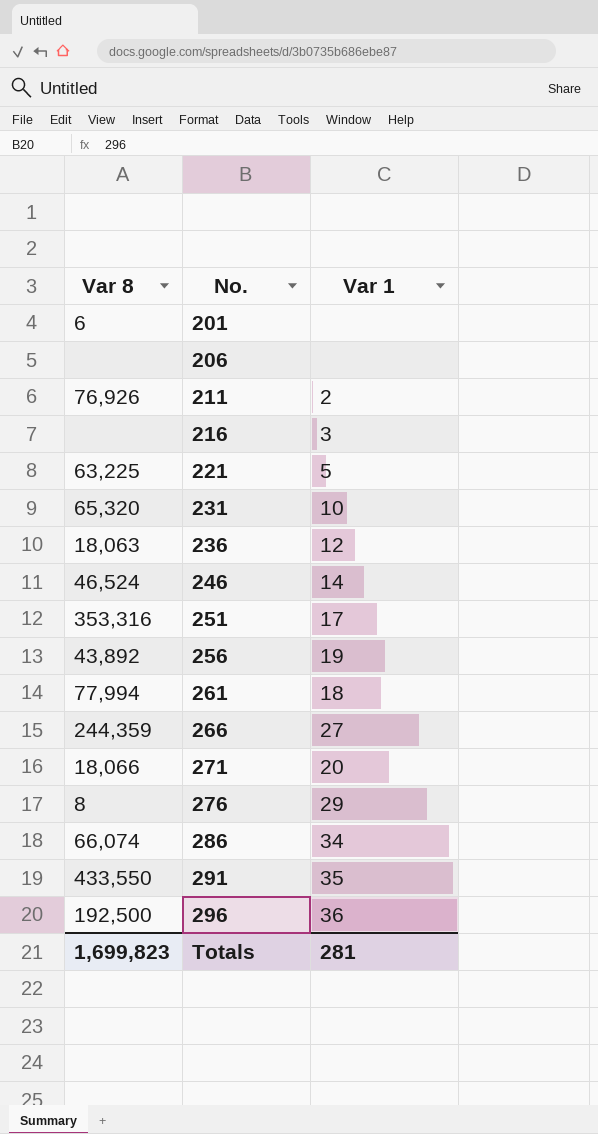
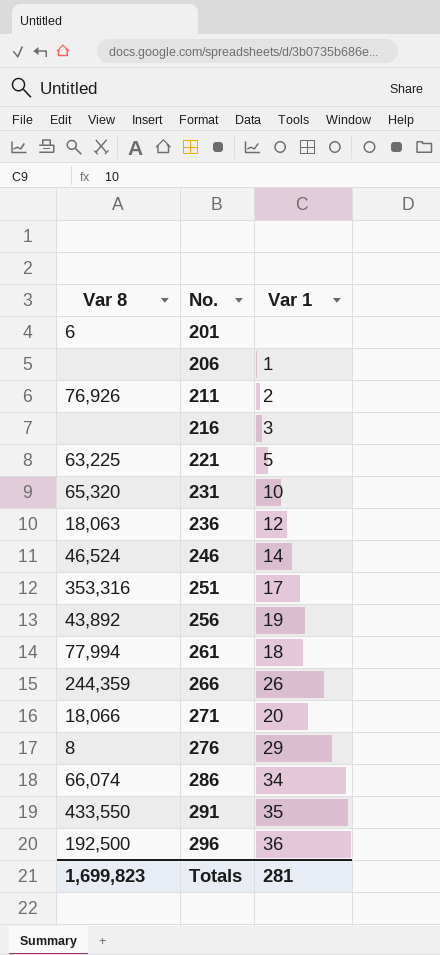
206 | Var 1: none -> 1
266 | Var 1: 27 -> 26

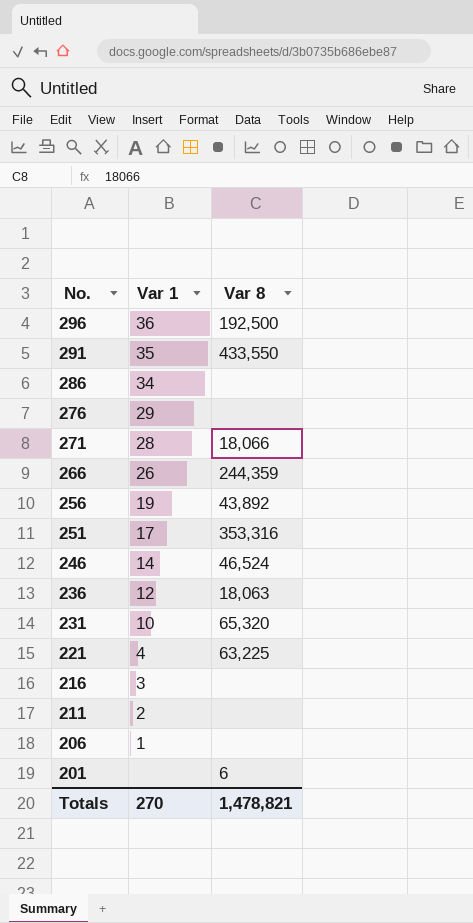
row order: No. ascending -> No. descending
column Var 8 | position: 1 -> 3
row 261: 77,994 | 18 -> none
286 | Var 8: 66,074 -> none
276 | Var 8: 8 -> none
271 | Var 1: 20 -> 28
221 | Var 1: 5 -> 4
211 | Var 8: 76,926 -> none
Totals | Var 1: 281 -> 270
Totals | Var 8: 1,699,823 -> 1,478,821

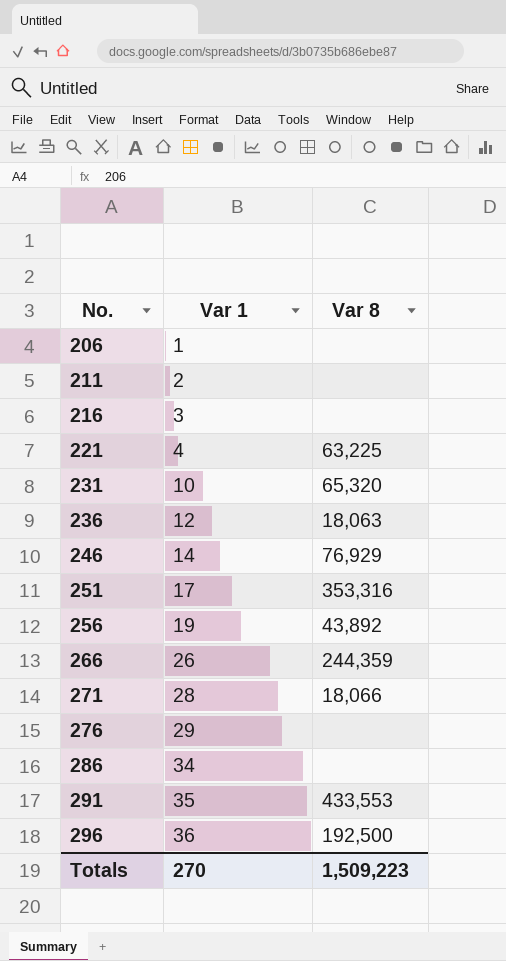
row order: No. descending -> No. ascending
row 201: none | 6 -> none
246 | Var 8: 46,524 -> 76,929
291 | Var 8: 433,550 -> 433,553
Totals | Var 8: 1,478,821 -> 1,509,223

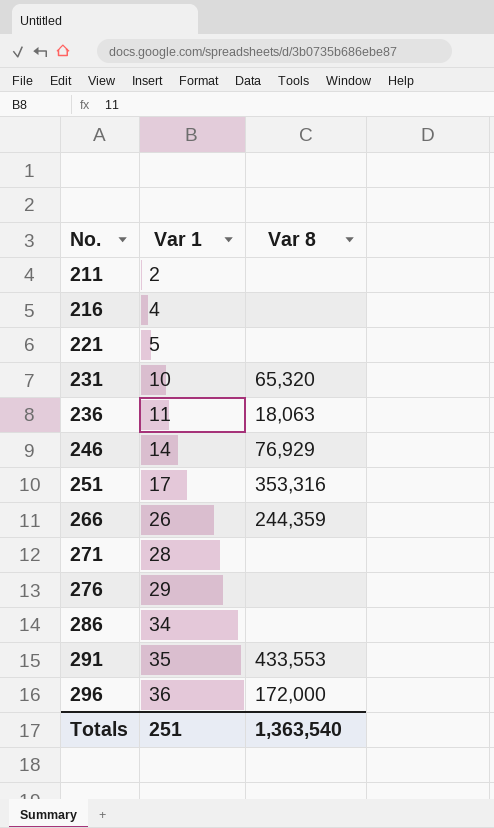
row 206: 1 | none -> none
row 256: 19 | 43,892 -> none
216 | Var 1: 3 -> 4
221 | Var 1: 4 -> 5
221 | Var 8: 63,225 -> none
236 | Var 1: 12 -> 11
271 | Var 8: 18,066 -> none
296 | Var 8: 192,500 -> 172,000
Totals | Var 1: 270 -> 251
Totals | Var 8: 1,509,223 -> 1,363,540

